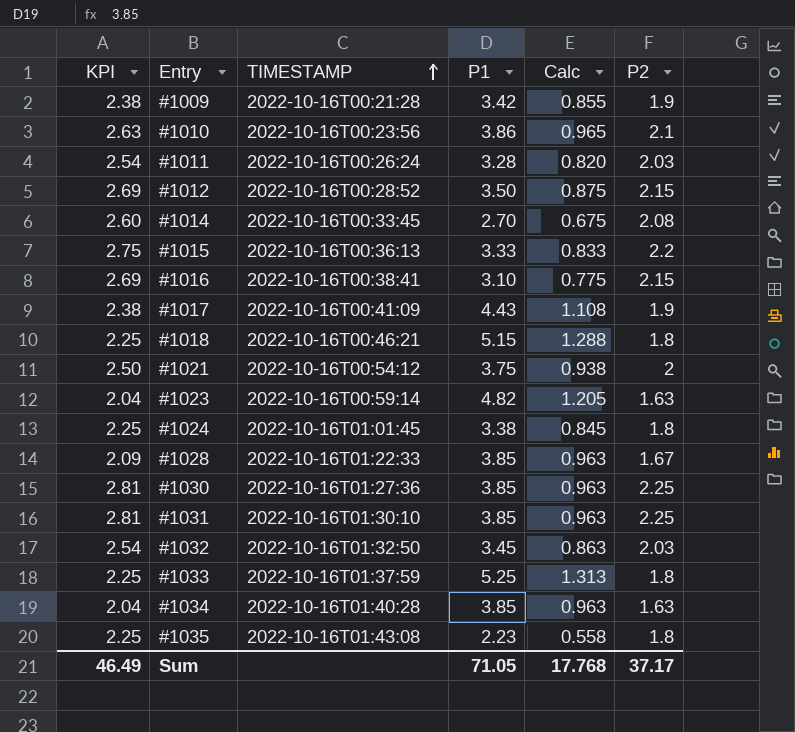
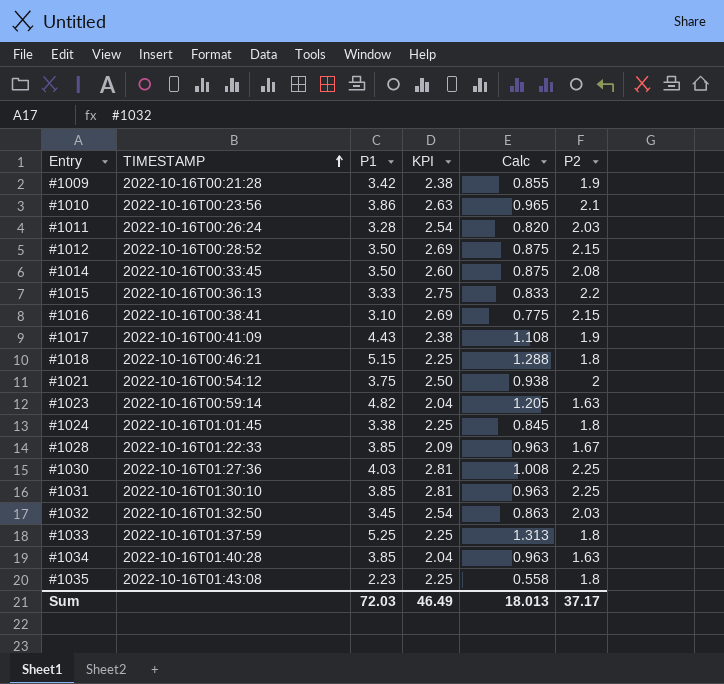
column KPI | position: 1 -> 4
#1014 | P1: 2.70 -> 3.50
#1014 | Calc: 0.675 -> 0.875
#1030 | P1: 3.85 -> 4.03
#1030 | Calc: 0.963 -> 1.008
Sum | P1: 71.05 -> 72.03
Sum | Calc: 17.768 -> 18.013

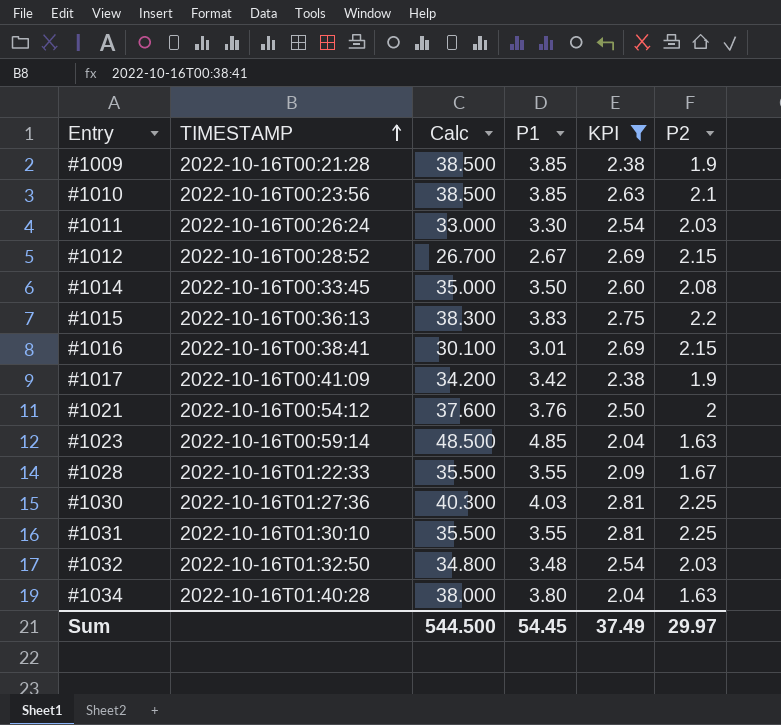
filter: none -> KPI != 2.25
column Calc | formula: [P1] * 0.25 -> [P1] * 10
column Calc | position: 5 -> 3
#1009 | P1: 3.42 -> 3.85
#1010 | P1: 3.86 -> 3.85
#1011 | P1: 3.28 -> 3.30
#1012 | P1: 3.50 -> 2.67
#1015 | P1: 3.33 -> 3.83
#1016 | P1: 3.10 -> 3.01
#1017 | P1: 4.43 -> 3.42
#1021 | P1: 3.75 -> 3.76
#1023 | P1: 4.82 -> 4.85
#1028 | P1: 3.85 -> 3.55
#1031 | P1: 3.85 -> 3.55
#1032 | P1: 3.45 -> 3.48
#1034 | P1: 3.85 -> 3.80
Sum | Calc: 18.013 -> 544.500
Sum | P1: 72.03 -> 54.45
Sum | KPI: 46.49 -> 37.49
Sum | P2: 37.17 -> 29.97

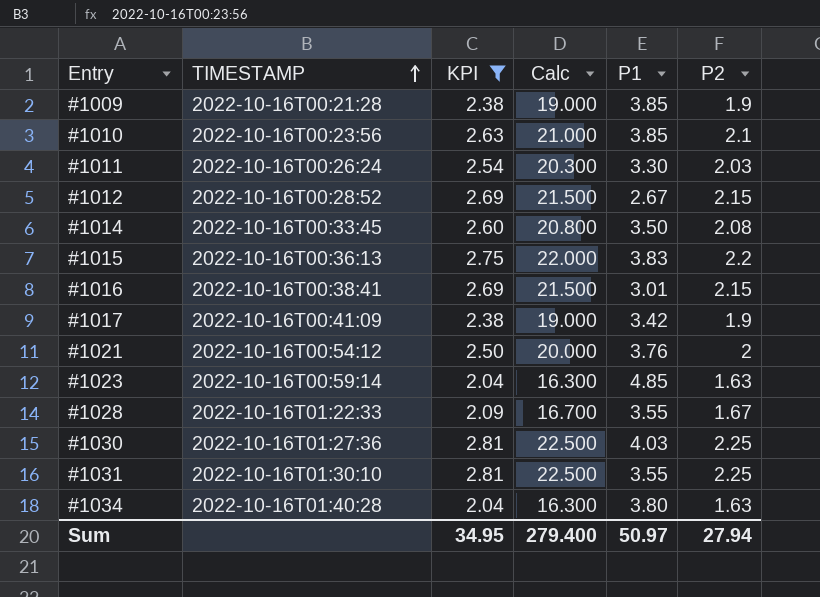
column KPI | position: 5 -> 3
column Calc | formula: [P1] * 10 -> [P2] * 10
row #1032: 2022-10-16T01:32:50 | 34.800 | 3.48 | 2.54 | 2.03 -> none
Sum | KPI: 37.49 -> 34.95
Sum | Calc: 544.500 -> 279.400
Sum | P1: 54.45 -> 50.97
Sum | P2: 29.97 -> 27.94

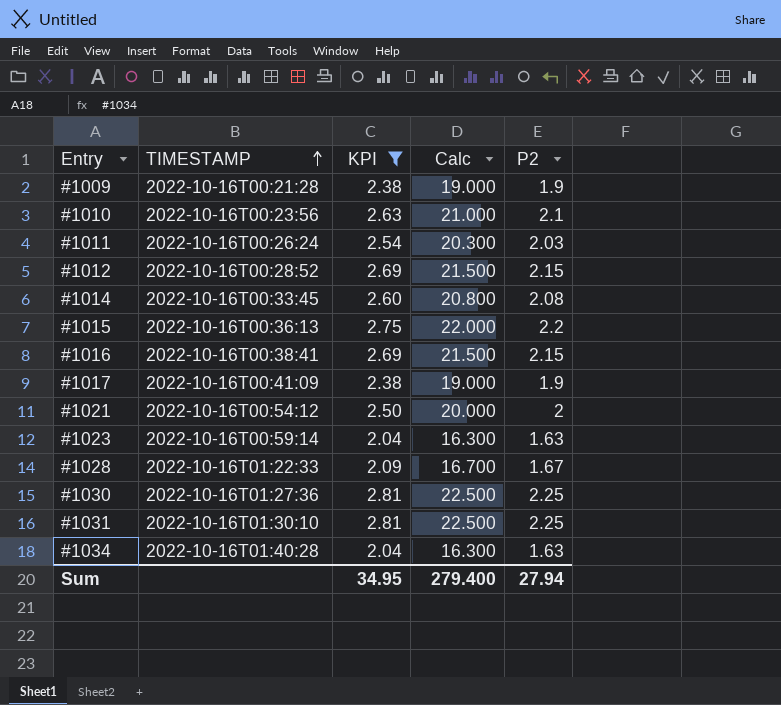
column P1 | position: 5 -> none

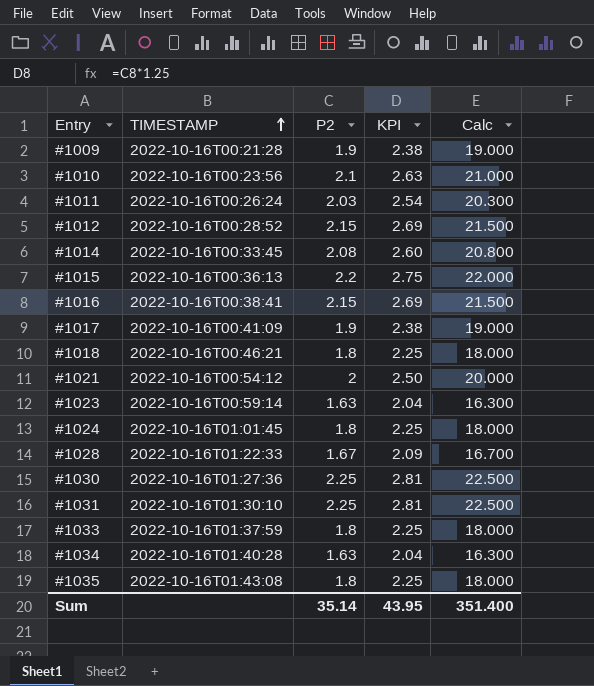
filter: KPI != 2.25 -> none
column P2 | position: 5 -> 3
Sum | P2: 27.94 -> 35.14
Sum | KPI: 34.95 -> 43.95
Sum | Calc: 279.400 -> 351.400

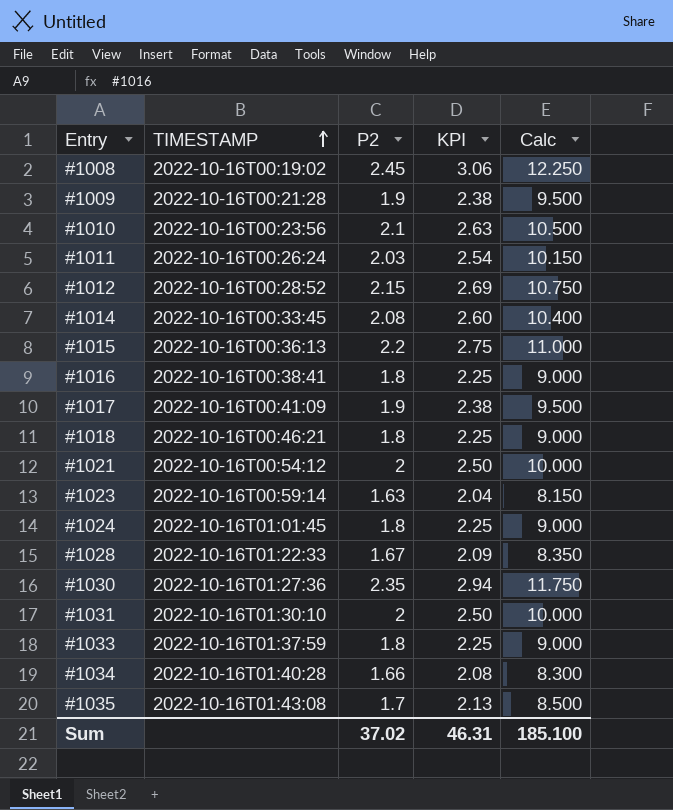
column Calc | formula: [P2] * 10 -> [P2] * 5
row #1008: none -> 2022-10-16T00:19:02 | 2.45 | 3.06 | 12.250
#1016 | P2: 2.15 -> 1.8
#1016 | KPI: 2.69 -> 2.25
#1030 | P2: 2.25 -> 2.35
#1030 | KPI: 2.81 -> 2.94
#1031 | P2: 2.25 -> 2
#1031 | KPI: 2.81 -> 2.50
#1034 | P2: 1.63 -> 1.66
#1034 | KPI: 2.04 -> 2.08
#1035 | P2: 1.8 -> 1.7
#1035 | KPI: 2.25 -> 2.13
Sum | P2: 35.14 -> 37.02
Sum | KPI: 43.95 -> 46.31
Sum | Calc: 351.400 -> 185.100

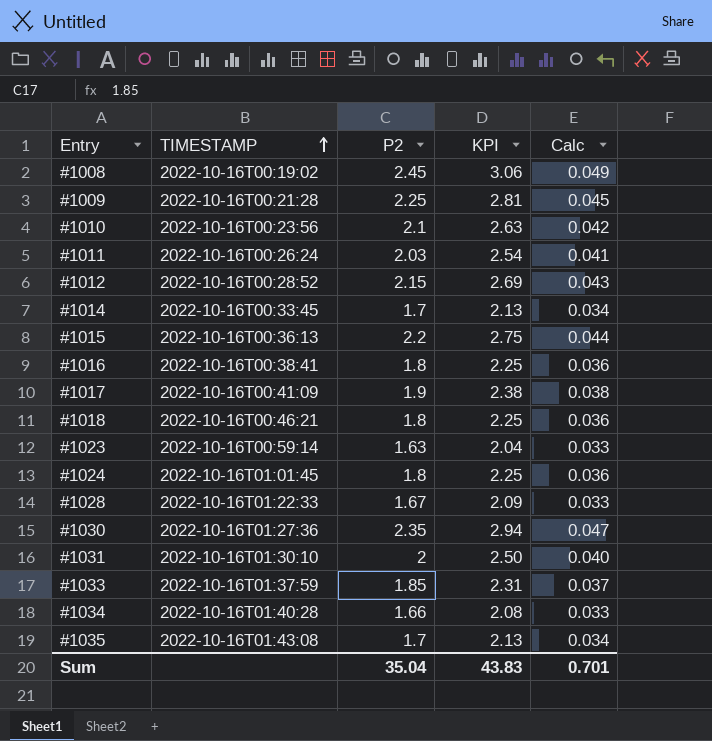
column Calc | formula: [P2] * 5 -> [P2] * 0.02
row #1021: 2022-10-16T00:54:12 | 2 | 2.50 | 10.000 -> none
#1009 | P2: 1.9 -> 2.25
#1009 | KPI: 2.38 -> 2.81
#1014 | P2: 2.08 -> 1.7
#1014 | KPI: 2.60 -> 2.13
#1033 | P2: 1.8 -> 1.85
#1033 | KPI: 2.25 -> 2.31
Sum | P2: 37.02 -> 35.04
Sum | KPI: 46.31 -> 43.83
Sum | Calc: 185.100 -> 0.701

